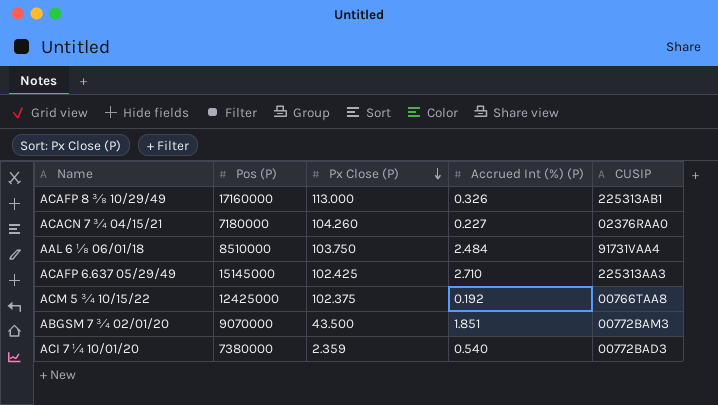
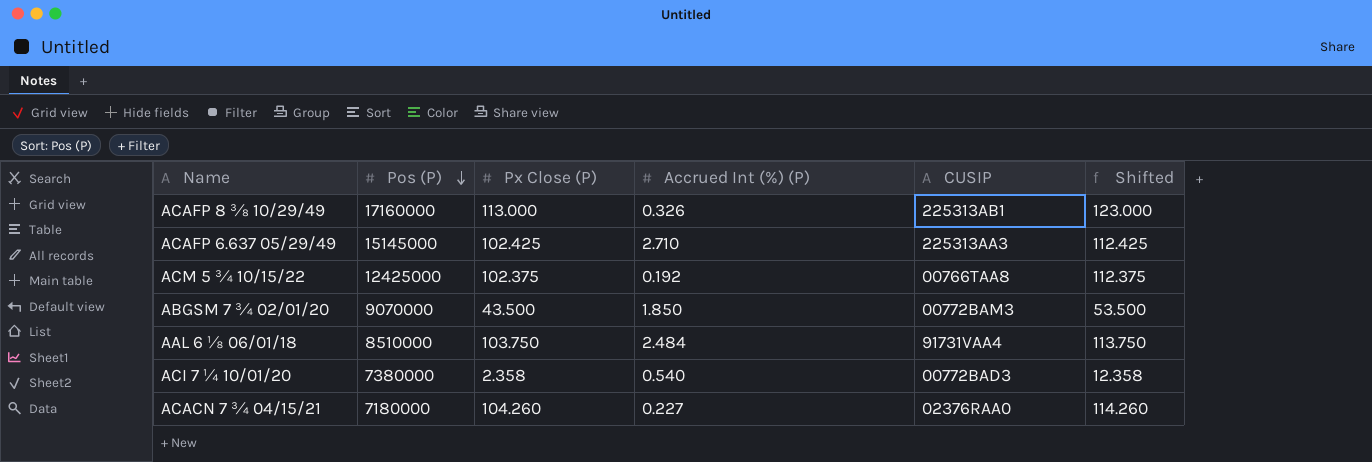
row order: Px Close (P) descending -> Pos (P) descending
column Shifted | formula: none -> [Px Close (P)] + 10
ABGSM 7 ¾ 02/01/20 | Accrued Int (%) (P): 1.851 -> 1.850
ACI 7 ¼ 10/01/20 | Px Close (P): 2.359 -> 2.358

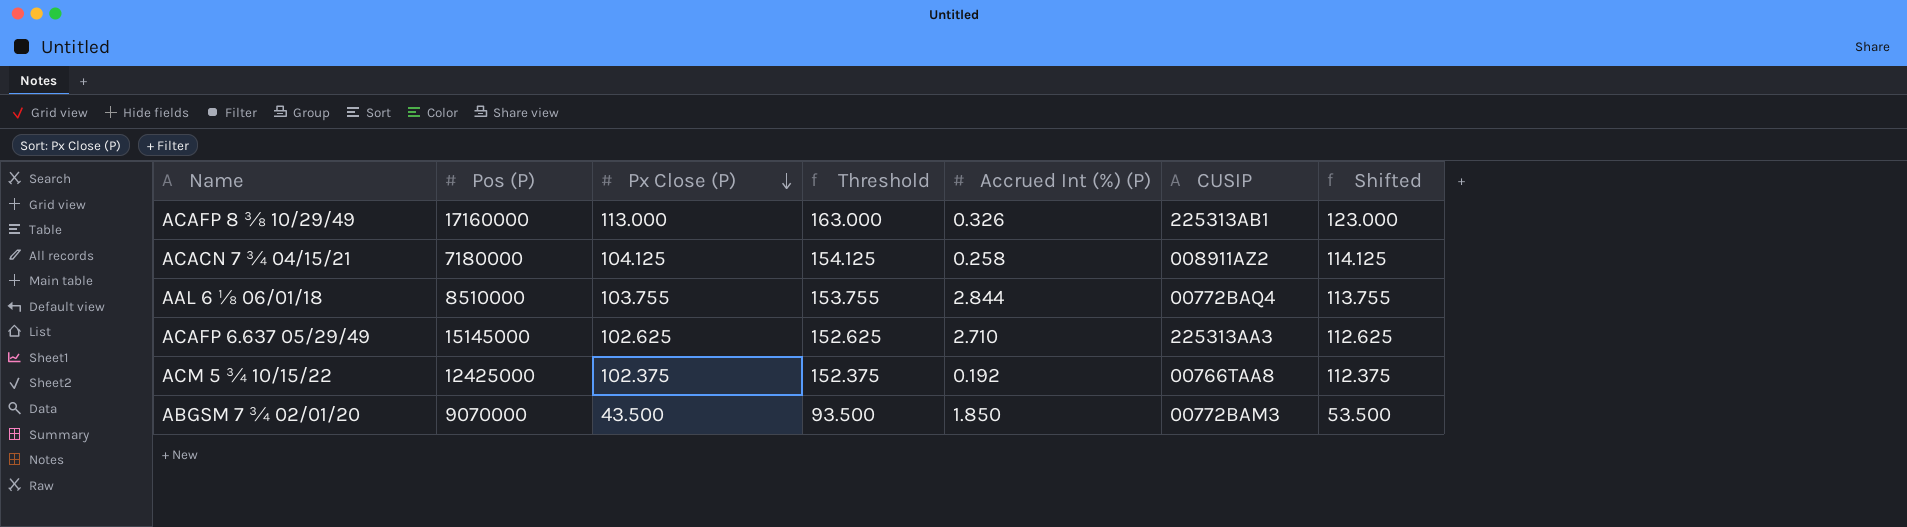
row order: Pos (P) descending -> Px Close (P) descending
column Threshold | formula: none -> [Px Close (P)] + 50
row ACI 7 ¼ 10/01/20: 7380000 | 2.358 | 0.540 | 00772BAD3 | 12.358 -> none
ACACN 7 ¾ 04/15/21 | Px Close (P): 104.260 -> 104.125
ACACN 7 ¾ 04/15/21 | Accrued Int (%) (P): 0.227 -> 0.258
ACACN 7 ¾ 04/15/21 | CUSIP: 02376RAA0 -> 008911AZ2
ACACN 7 ¾ 04/15/21 | Shifted: 114.260 -> 114.125
AAL 6 ⅛ 06/01/18 | Px Close (P): 103.750 -> 103.755
AAL 6 ⅛ 06/01/18 | Accrued Int (%) (P): 2.484 -> 2.844
AAL 6 ⅛ 06/01/18 | CUSIP: 91731VAA4 -> 00772BAQ4
AAL 6 ⅛ 06/01/18 | Shifted: 113.750 -> 113.755
ACAFP 6.637 05/29/49 | Px Close (P): 102.425 -> 102.625
ACAFP 6.637 05/29/49 | Shifted: 112.425 -> 112.625

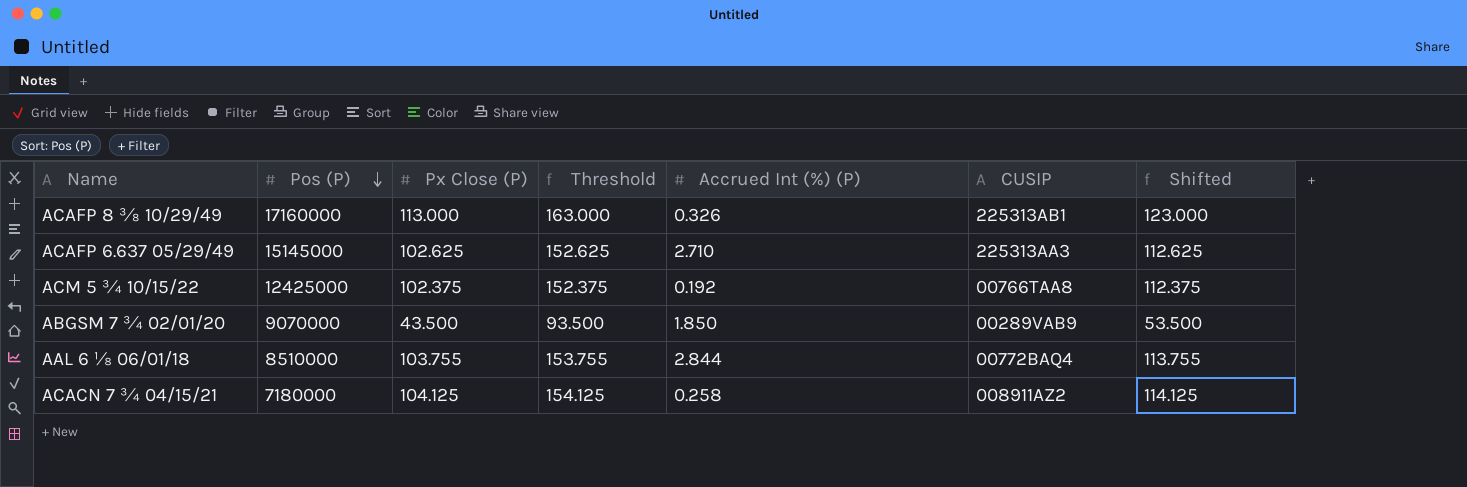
row order: Px Close (P) descending -> Pos (P) descending
ABGSM 7 ¾ 02/01/20 | CUSIP: 00772BAM3 -> 00289VAB9

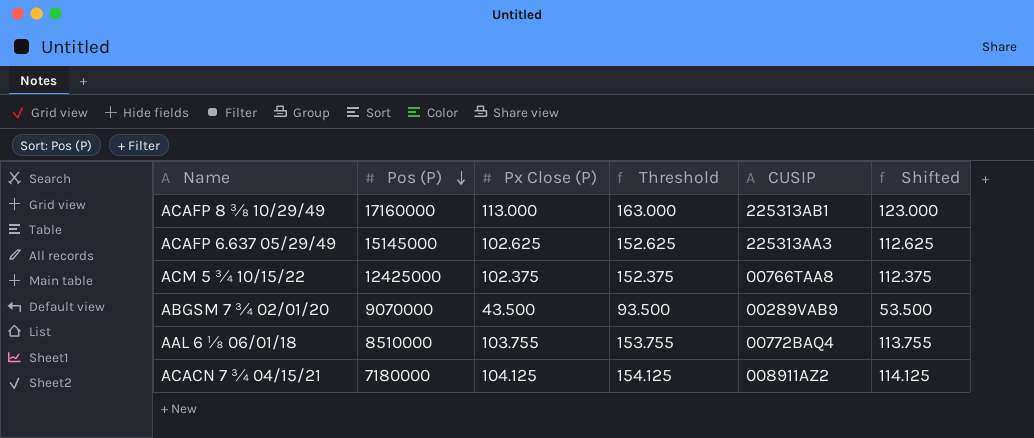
column Accrued Int (%) (P) | position: 5 -> none

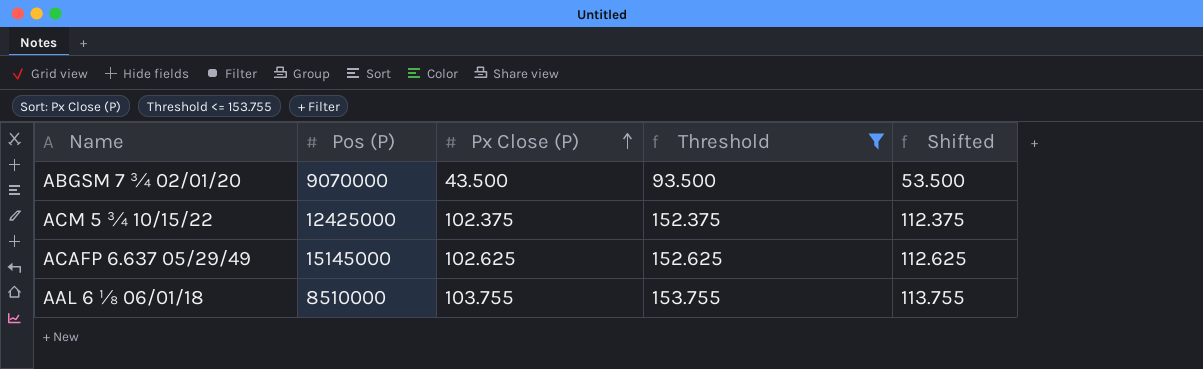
filter: none -> Threshold <= 153.755
row order: Pos (P) descending -> Px Close (P) ascending
column CUSIP | position: 5 -> none

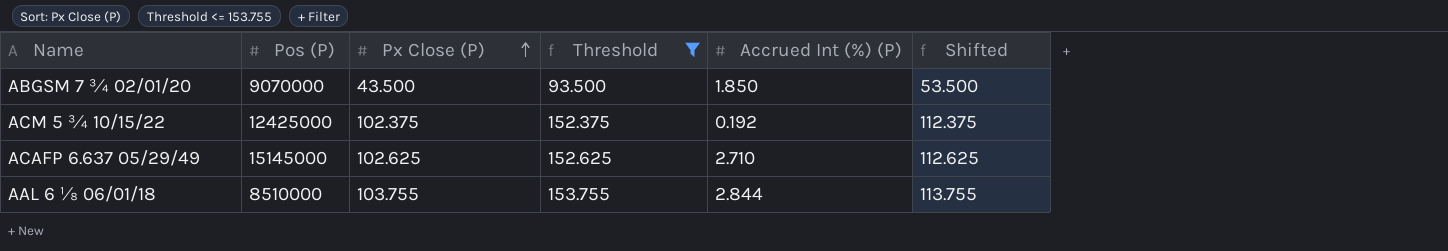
column Accrued Int (%) (P) | position: none -> 5

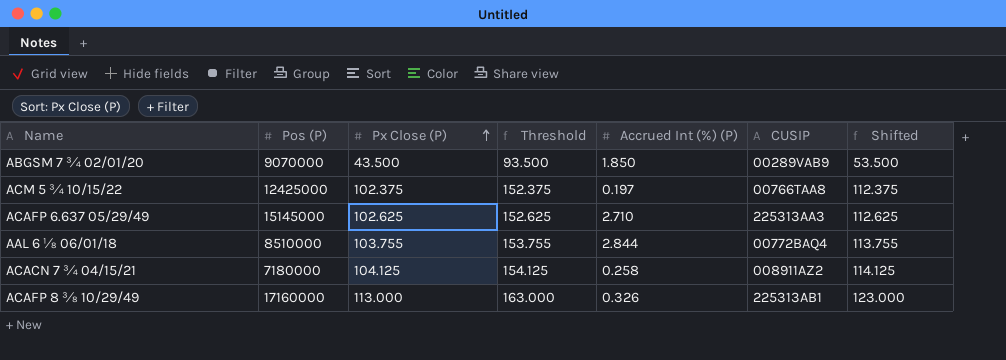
filter: Threshold <= 153.755 -> none
column CUSIP | position: none -> 6
ACM 5 ¾ 10/15/22 | Accrued Int (%) (P): 0.192 -> 0.197

